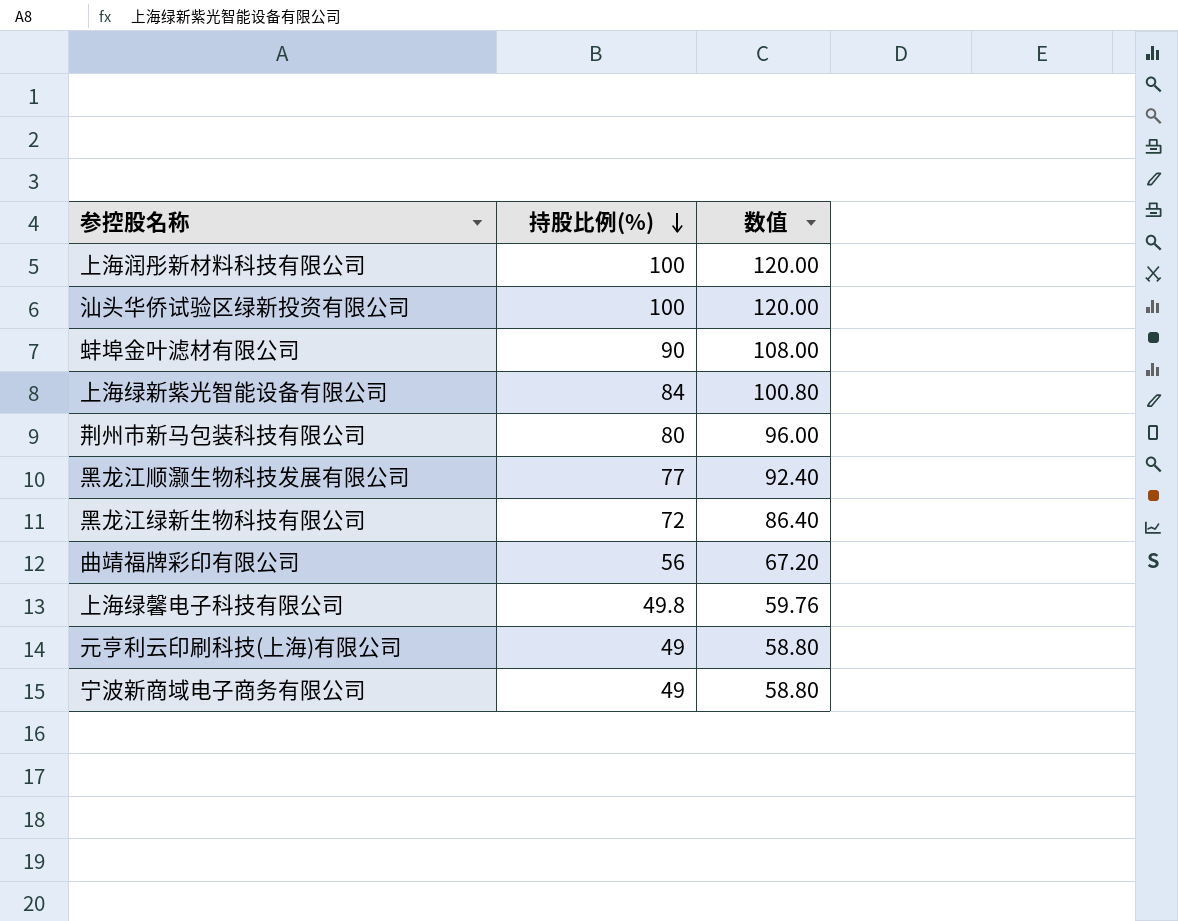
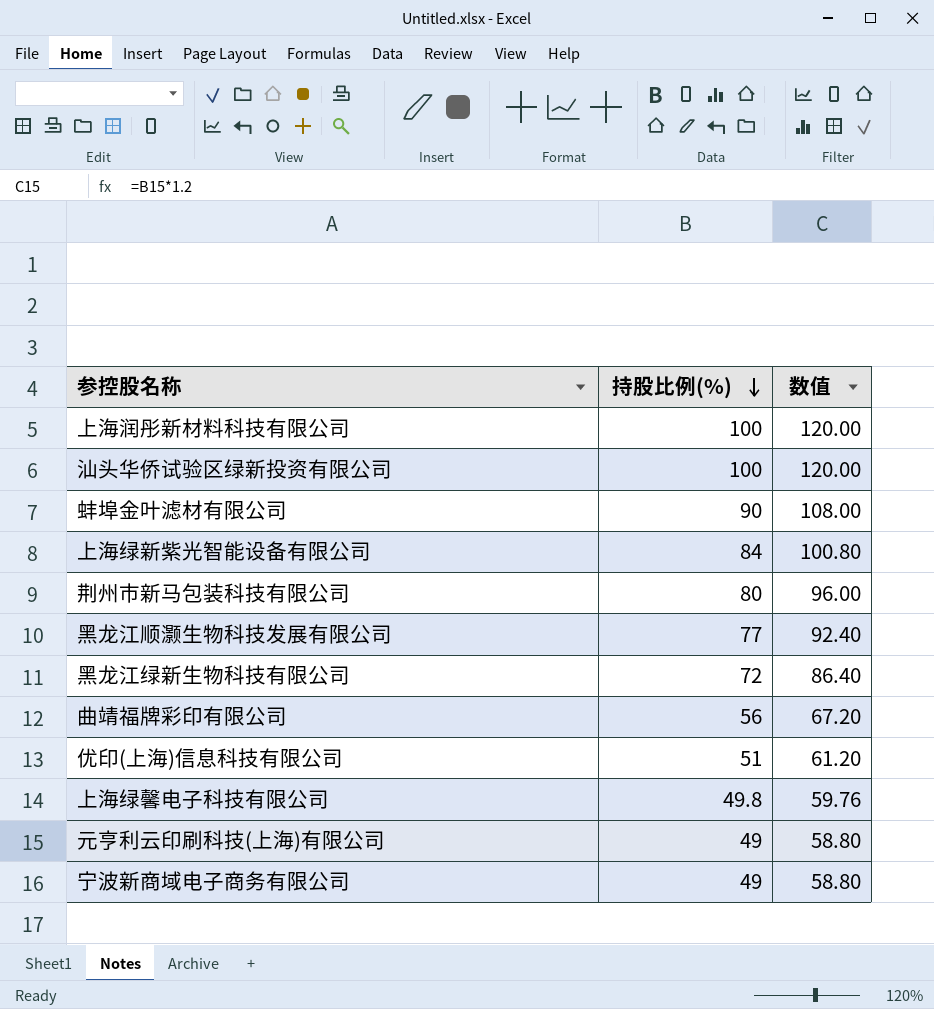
row 优印(上海)信息科技有限公司: none -> 51 | 61.20

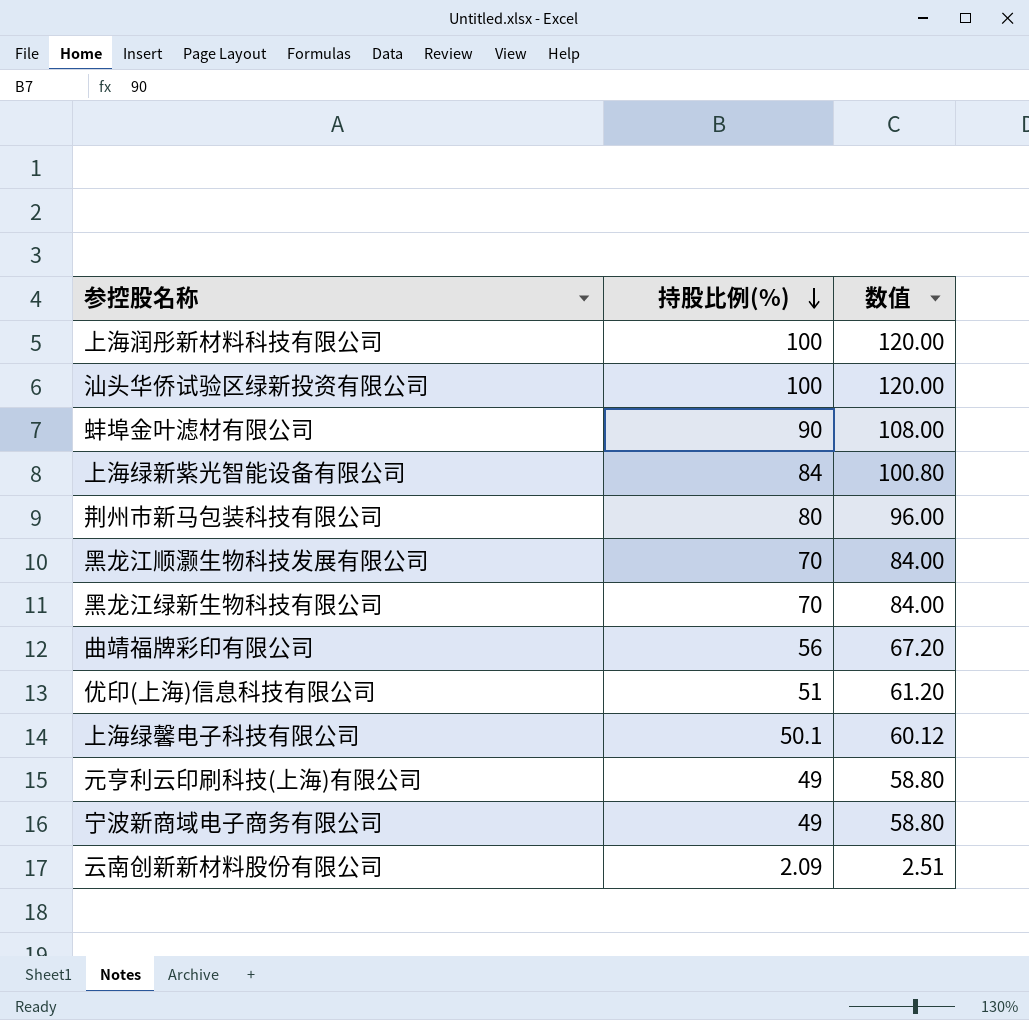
黑龙江顺灏生物科技发展有限公司 | 持股比例(%): 77 -> 70
黑龙江顺灏生物科技发展有限公司 | 数值: 92.40 -> 84.00
黑龙江绿新生物科技有限公司 | 持股比例(%): 72 -> 70
黑龙江绿新生物科技有限公司 | 数值: 86.40 -> 84.00
上海绿馨电子科技有限公司 | 持股比例(%): 49.8 -> 50.1
上海绿馨电子科技有限公司 | 数值: 59.76 -> 60.12
row 云南创新新材料股份有限公司: none -> 2.09 | 2.51

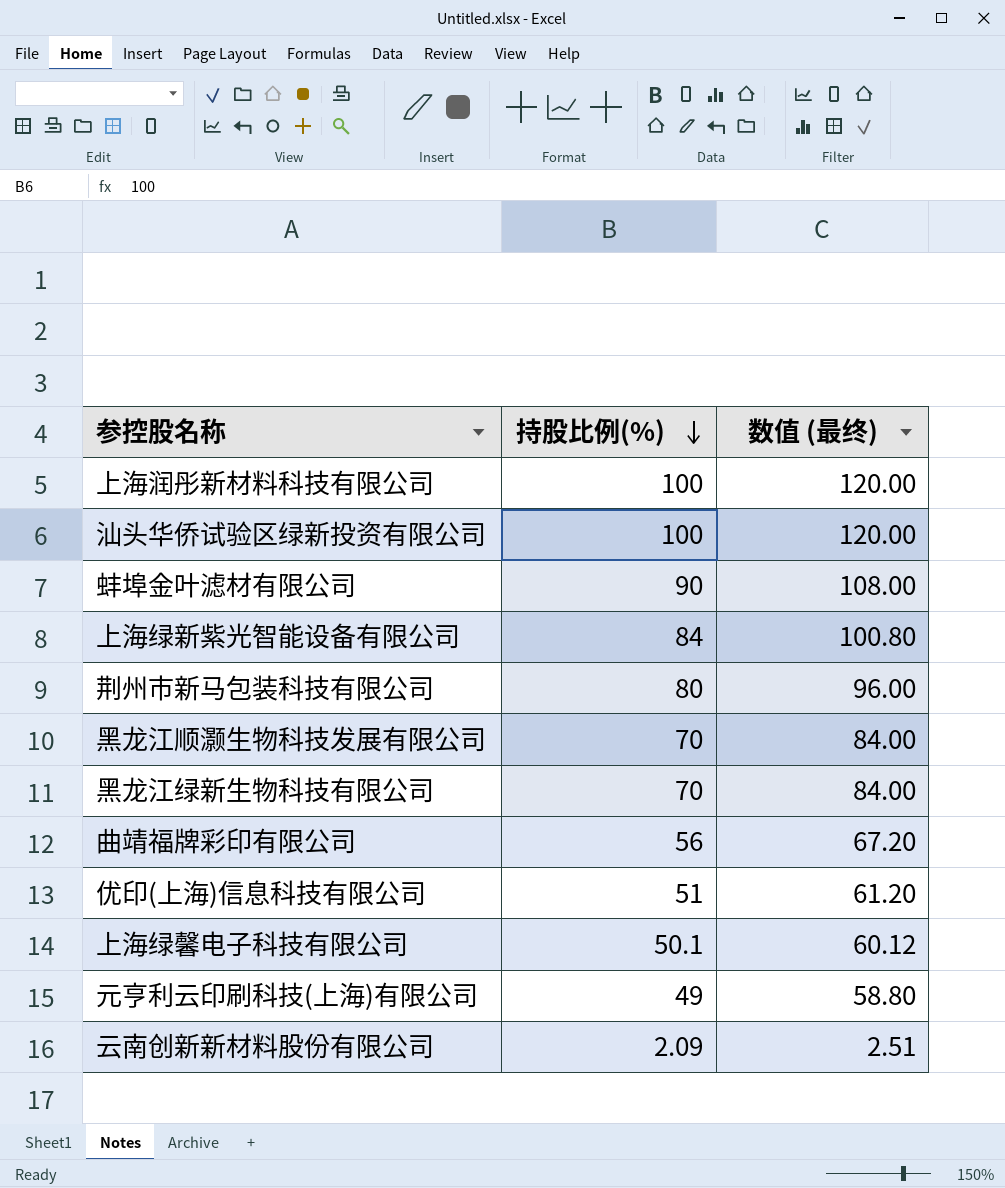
column name: 数值 -> 数值 (最终)
row 宁波新商域电子商务有限公司: 49 | 58.80 -> none

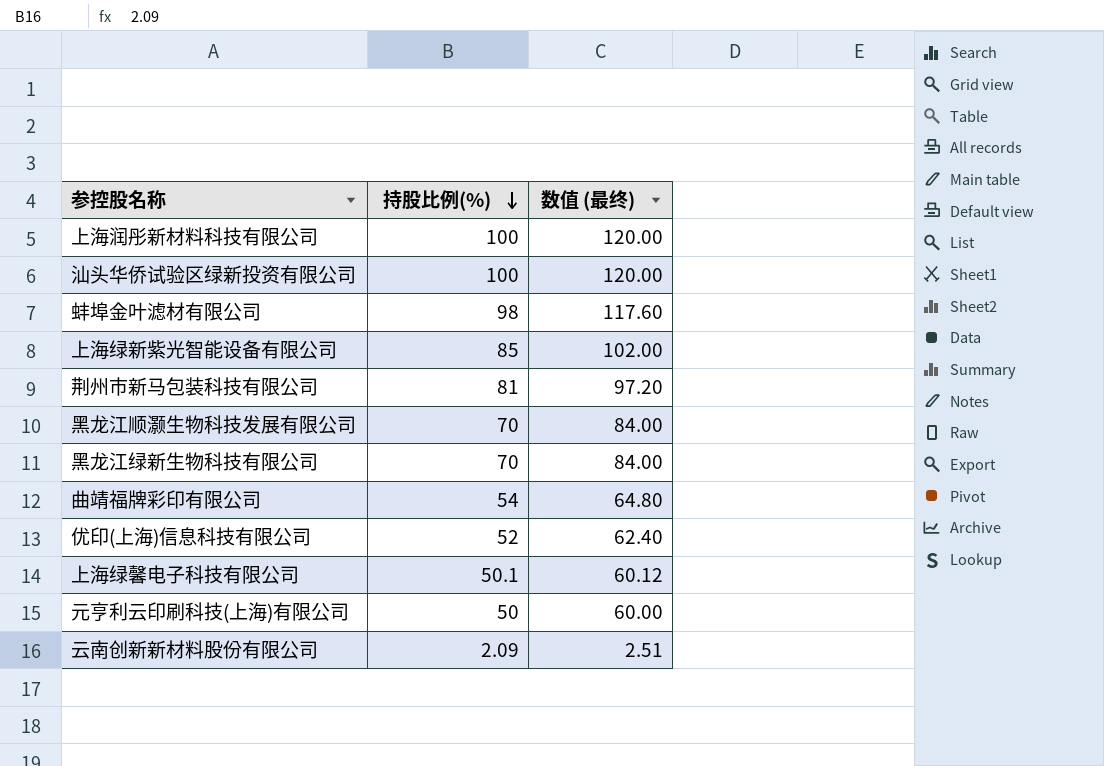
蚌埠金叶滤材有限公司 | 持股比例(%): 90 -> 98
蚌埠金叶滤材有限公司 | 数值 (最终): 108.00 -> 117.60
上海绿新紫光智能设备有限公司 | 持股比例(%): 84 -> 85
上海绿新紫光智能设备有限公司 | 数值 (最终): 100.80 -> 102.00
荆州市新马包装科技有限公司 | 持股比例(%): 80 -> 81
荆州市新马包装科技有限公司 | 数值 (最终): 96.00 -> 97.20
曲靖福牌彩印有限公司 | 持股比例(%): 56 -> 54
曲靖福牌彩印有限公司 | 数值 (最终): 67.20 -> 64.80
优印(上海)信息科技有限公司 | 持股比例(%): 51 -> 52
优印(上海)信息科技有限公司 | 数值 (最终): 61.20 -> 62.40
元亨利云印刷科技(上海)有限公司 | 持股比例(%): 49 -> 50
元亨利云印刷科技(上海)有限公司 | 数值 (最终): 58.80 -> 60.00

